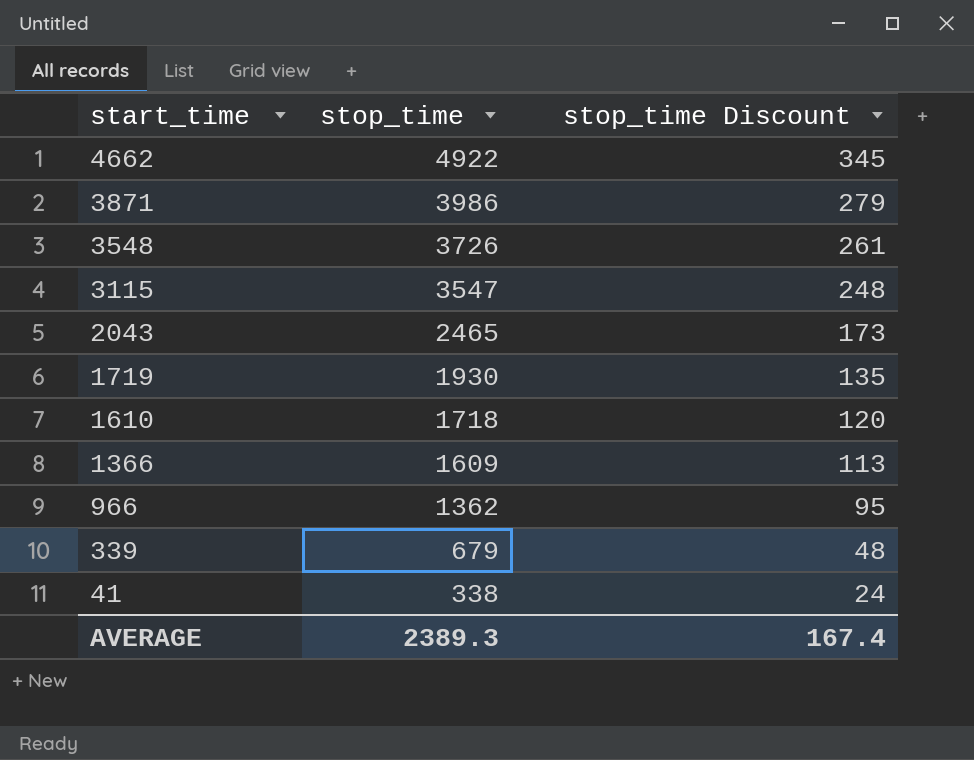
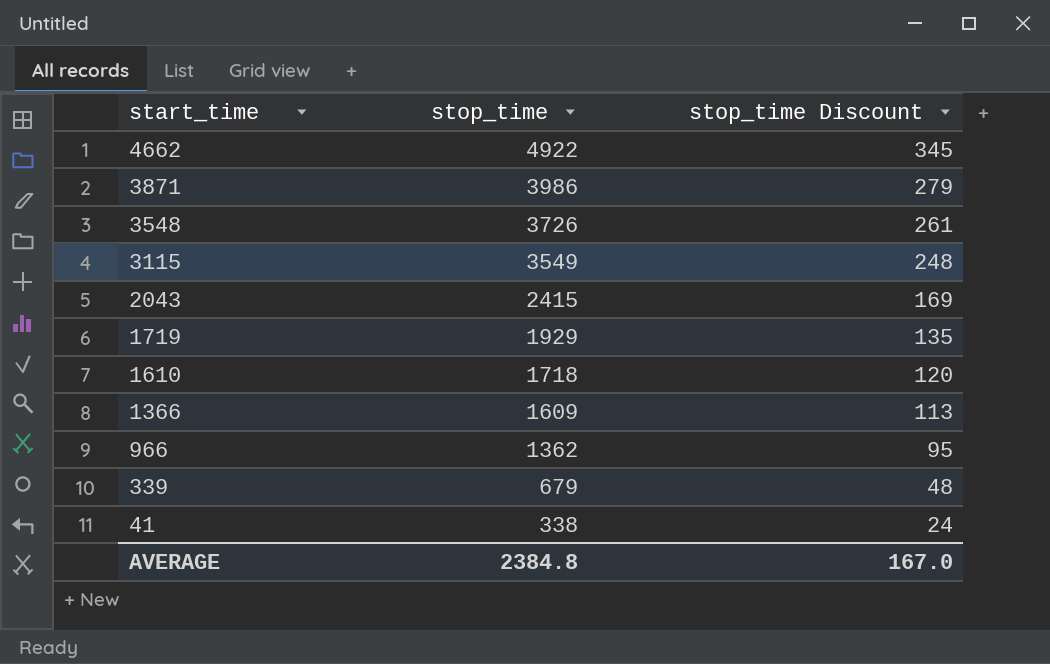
3115 | stop_time: 3547 -> 3549
2043 | stop_time: 2465 -> 2415
2043 | stop_time Discount: 173 -> 169
1719 | stop_time: 1930 -> 1929
AVERAGE | stop_time: 2389.3 -> 2384.8
AVERAGE | stop_time Discount: 167.4 -> 167.0

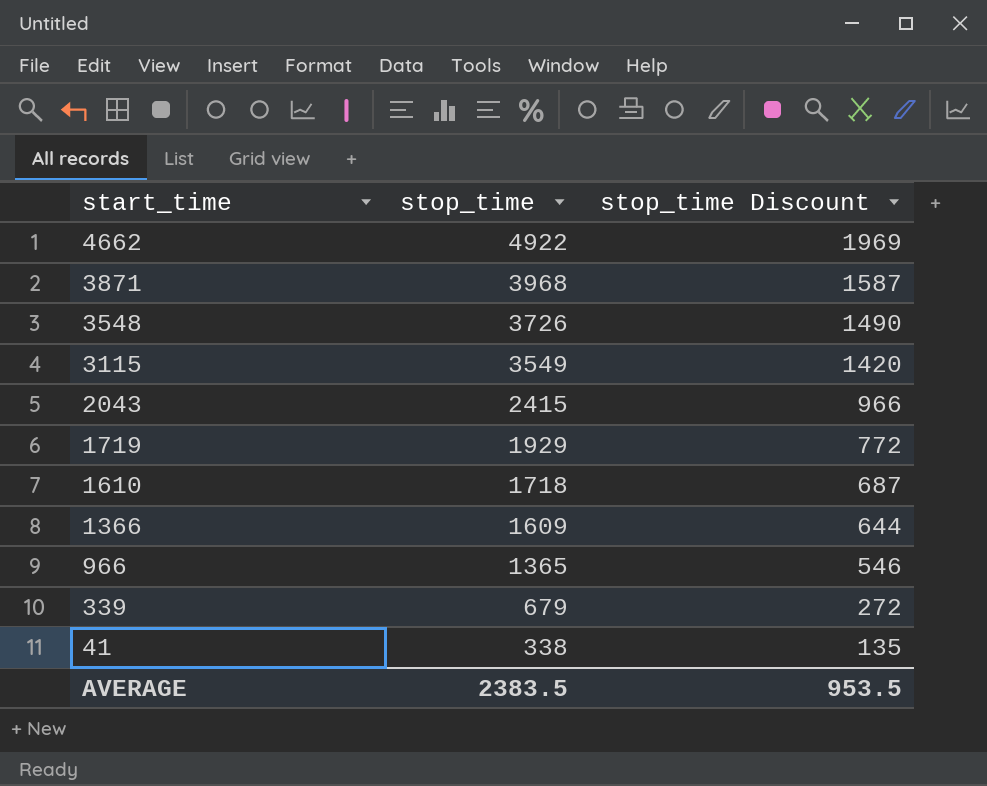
column stop_time Discount | formula: [stop_time] * 0.07 -> [stop_time] * 0.4
3871 | stop_time: 3986 -> 3968
966 | stop_time: 1362 -> 1365
AVERAGE | stop_time: 2384.8 -> 2383.5
AVERAGE | stop_time Discount: 167.0 -> 953.5

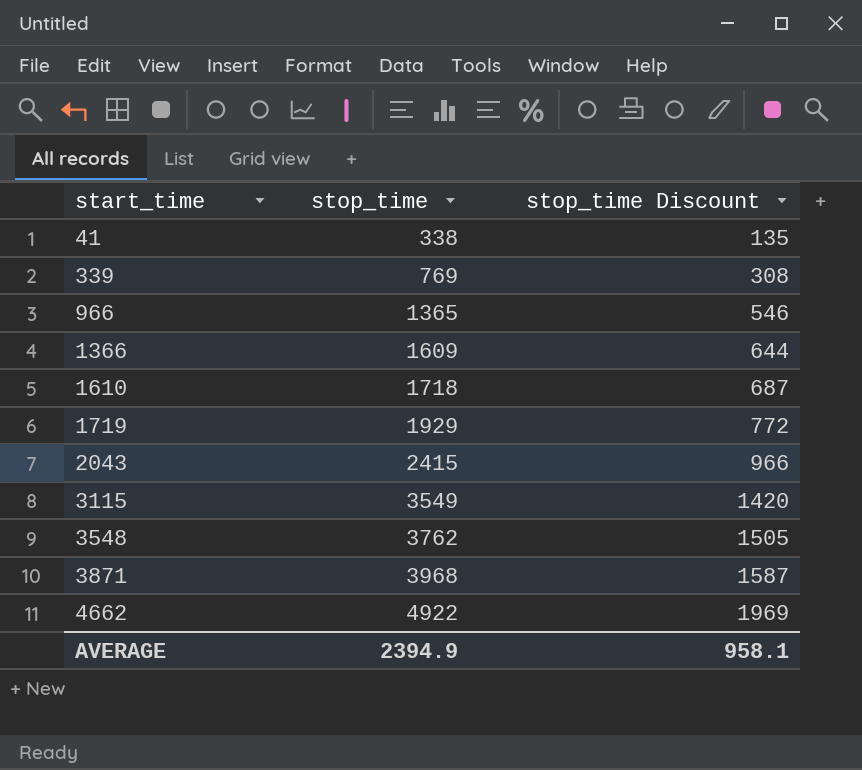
row order: start_time descending -> start_time ascending
339 | stop_time: 679 -> 769
339 | stop_time Discount: 272 -> 308
3548 | stop_time: 3726 -> 3762
3548 | stop_time Discount: 1490 -> 1505
AVERAGE | stop_time: 2383.5 -> 2394.9
AVERAGE | stop_time Discount: 953.5 -> 958.1

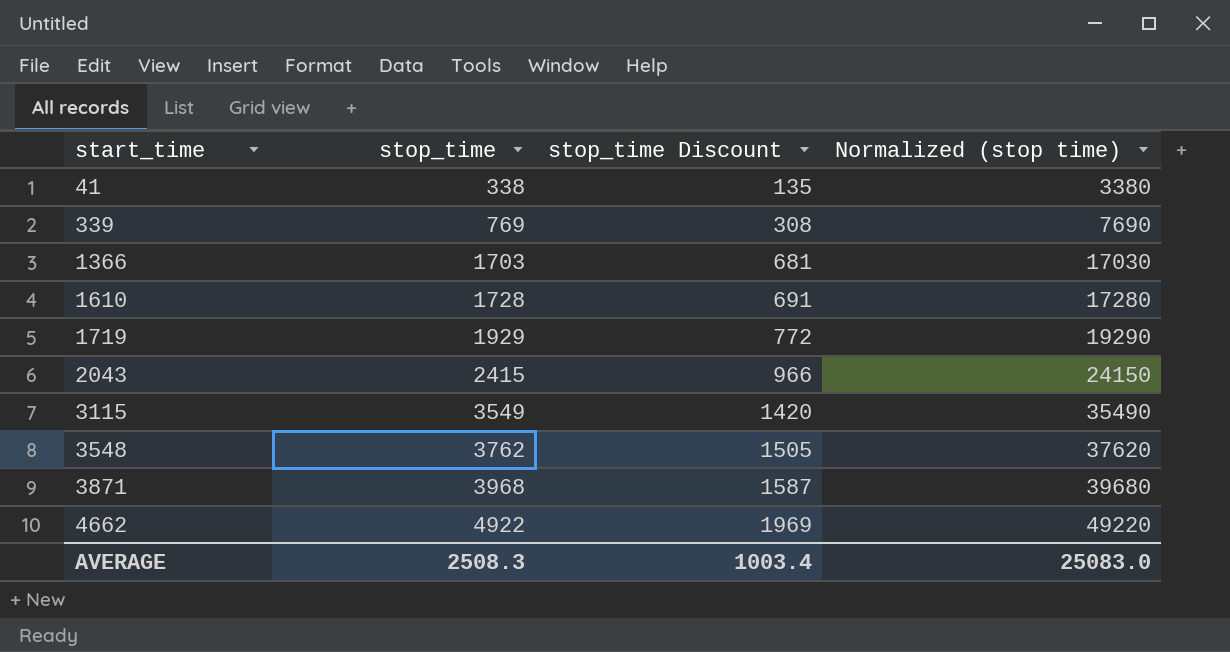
column Normalized (stop time) | formula: none -> [stop_time] * 10
row 966: 1365 | 546 -> none
1366 | stop_time: 1609 -> 1703
1366 | stop_time Discount: 644 -> 681
1610 | stop_time: 1718 -> 1728
1610 | stop_time Discount: 687 -> 691
AVERAGE | stop_time: 2394.9 -> 2508.3
AVERAGE | stop_time Discount: 958.1 -> 1003.4

